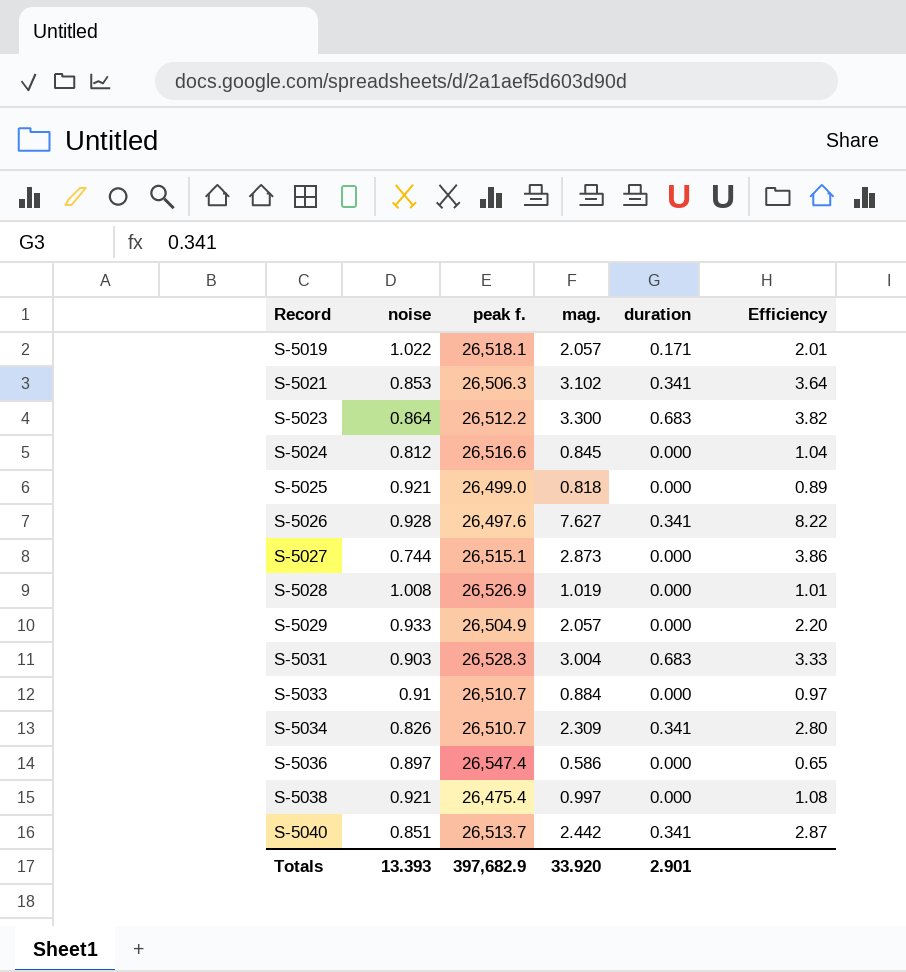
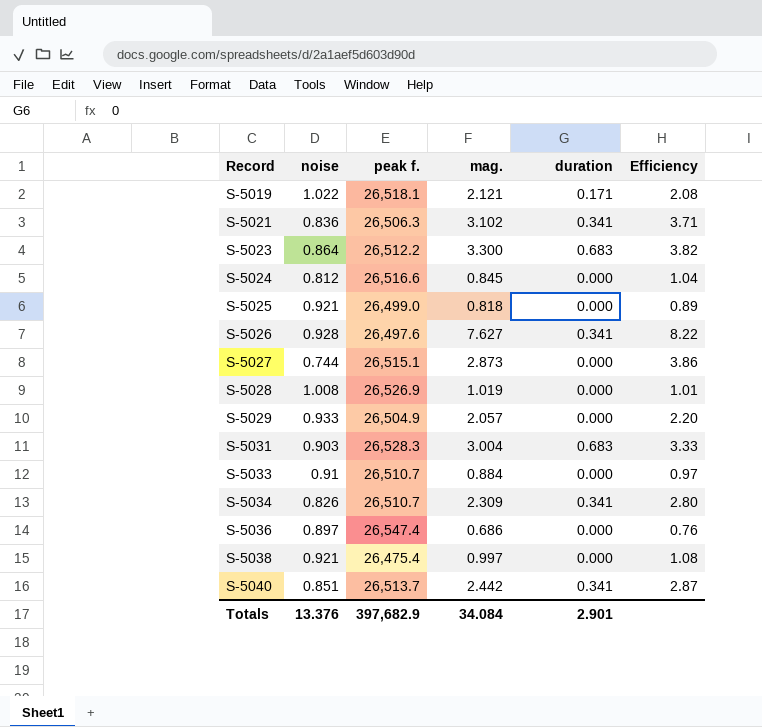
S-5019 | mag.: 2.057 -> 2.121
S-5019 | Efficiency: 2.01 -> 2.08
S-5021 | noise: 0.853 -> 0.836
S-5021 | Efficiency: 3.64 -> 3.71
S-5036 | mag.: 0.586 -> 0.686
S-5036 | Efficiency: 0.65 -> 0.76
Totals | noise: 13.393 -> 13.376
Totals | mag.: 33.920 -> 34.084

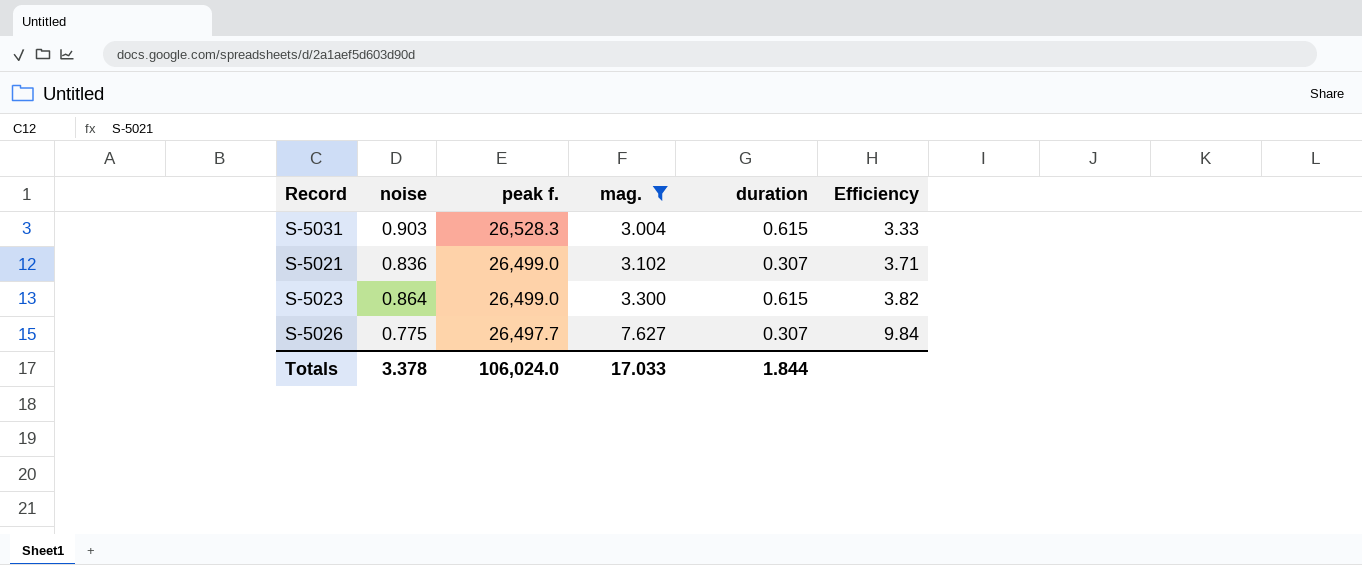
filter: none -> mag. >= 3.004
row order: Record ascending -> peak f. descending
S-5031 | duration: 0.683 -> 0.615
S-5021 | peak f.: 26,506.3 -> 26,499.0
S-5021 | duration: 0.341 -> 0.307
S-5023 | peak f.: 26,512.2 -> 26,499.0
S-5023 | duration: 0.683 -> 0.615
S-5026 | noise: 0.928 -> 0.775
S-5026 | peak f.: 26,497.6 -> 26,497.7
S-5026 | duration: 0.341 -> 0.307
S-5026 | Efficiency: 8.22 -> 9.84
Totals | noise: 13.376 -> 3.378
Totals | peak f.: 397,682.9 -> 106,024.0
Totals | mag.: 34.084 -> 17.033
Totals | duration: 2.901 -> 1.844

